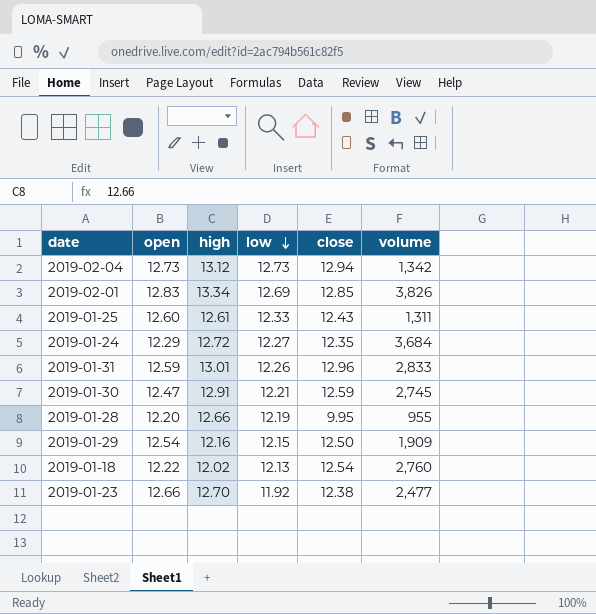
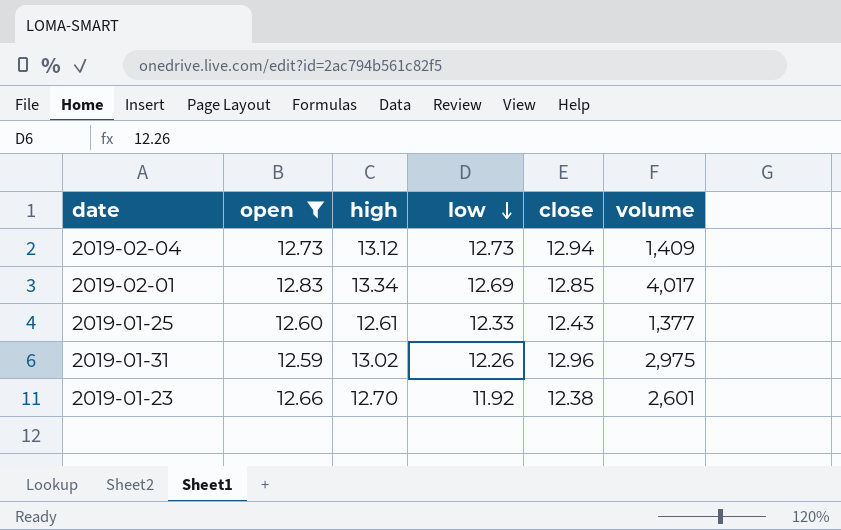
filter: none -> open >= 12.59
2019-02-04 | volume: 1,342 -> 1,409
2019-02-01 | volume: 3,826 -> 4,017
2019-01-25 | volume: 1,311 -> 1,377
2019-01-31 | high: 13.01 -> 13.02
2019-01-31 | volume: 2,833 -> 2,975
2019-01-23 | volume: 2,477 -> 2,601

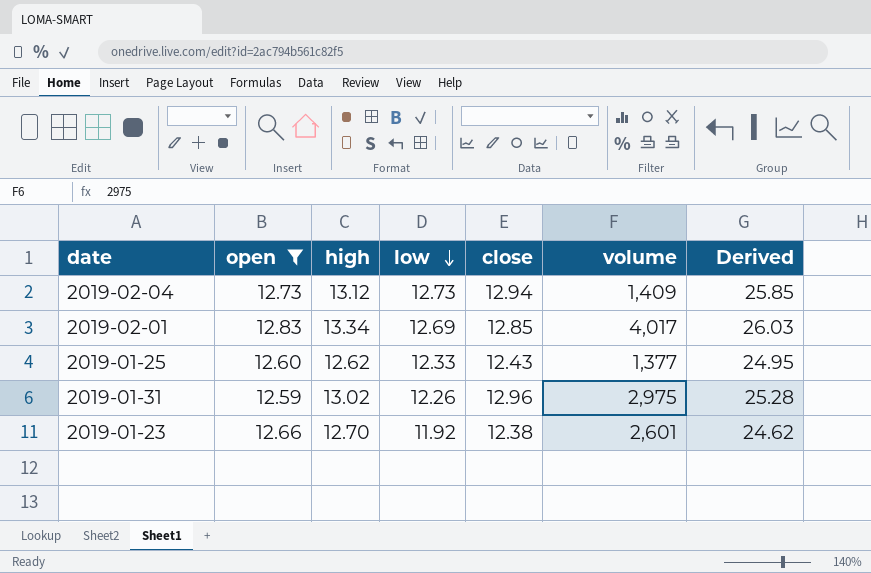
column Derived | formula: none -> [high] + [low]
2019-01-25 | high: 12.61 -> 12.62

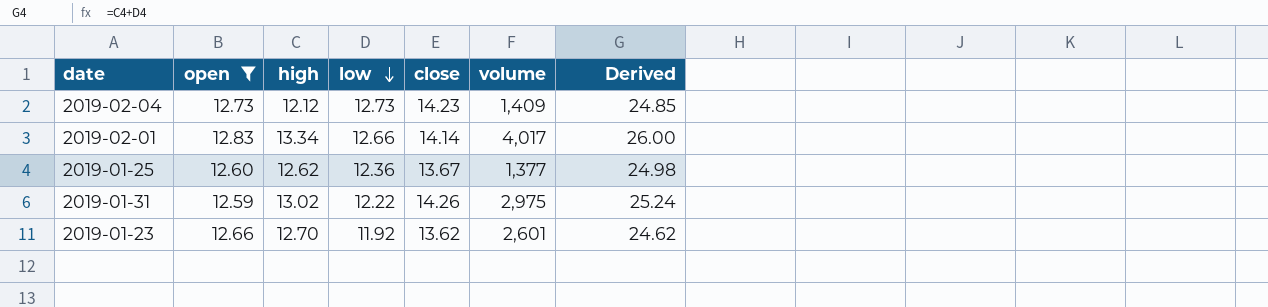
2019-02-04 | high: 13.12 -> 12.12
2019-02-04 | close: 12.94 -> 14.23
2019-02-04 | Derived: 25.85 -> 24.85
2019-02-01 | low: 12.69 -> 12.66
2019-02-01 | close: 12.85 -> 14.14
2019-02-01 | Derived: 26.03 -> 26.00
2019-01-25 | low: 12.33 -> 12.36
2019-01-25 | close: 12.43 -> 13.67
2019-01-25 | Derived: 24.95 -> 24.98
2019-01-31 | low: 12.26 -> 12.22
2019-01-31 | close: 12.96 -> 14.26
2019-01-31 | Derived: 25.28 -> 25.24
2019-01-23 | close: 12.38 -> 13.62

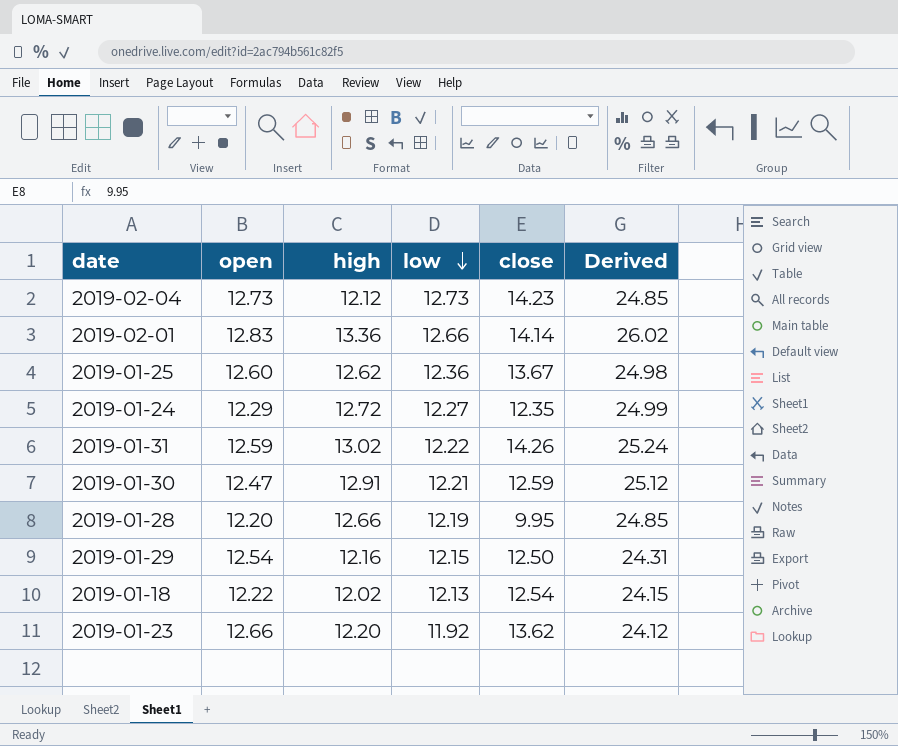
filter: open >= 12.59 -> none
column volume | position: 6 -> none
2019-02-01 | high: 13.34 -> 13.36
2019-02-01 | Derived: 26.00 -> 26.02
2019-01-23 | high: 12.70 -> 12.20
2019-01-23 | Derived: 24.62 -> 24.12

